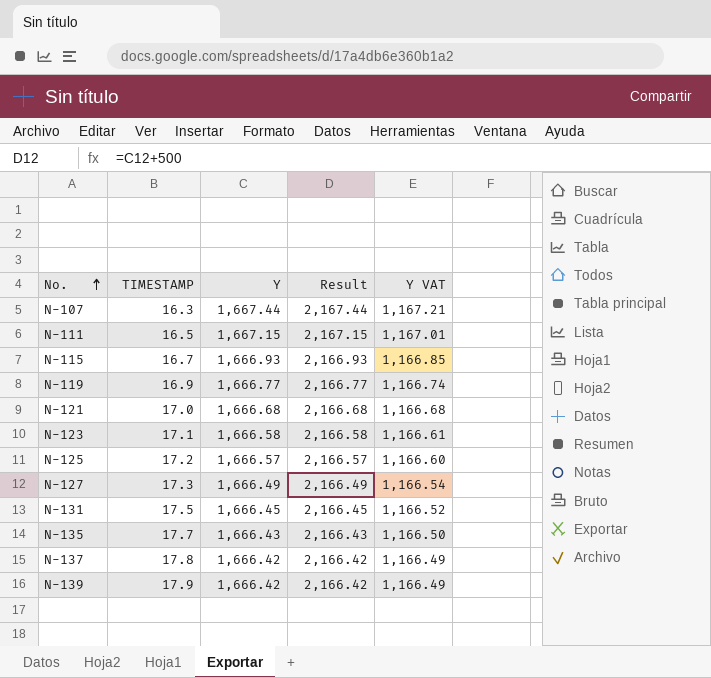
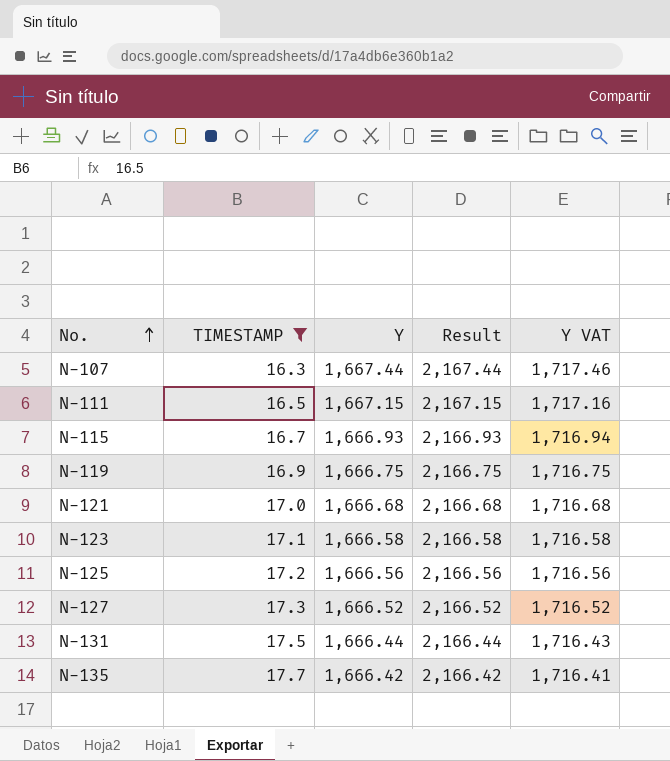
filter: none -> TIMESTAMP <= 17.7
column Y VAT | formula: [Y] * 0.7 -> [Y] * 1.03
N-119 | Y: 1,666.77 -> 1,666.75
N-119 | Result: 2,166.77 -> 2,166.75
N-125 | Y: 1,666.57 -> 1,666.56
N-125 | Result: 2,166.57 -> 2,166.56
N-127 | Y: 1,666.49 -> 1,666.52
N-127 | Result: 2,166.49 -> 2,166.52
N-131 | Y: 1,666.45 -> 1,666.44
N-131 | Result: 2,166.45 -> 2,166.44
N-135 | Y: 1,666.43 -> 1,666.42
N-135 | Result: 2,166.43 -> 2,166.42

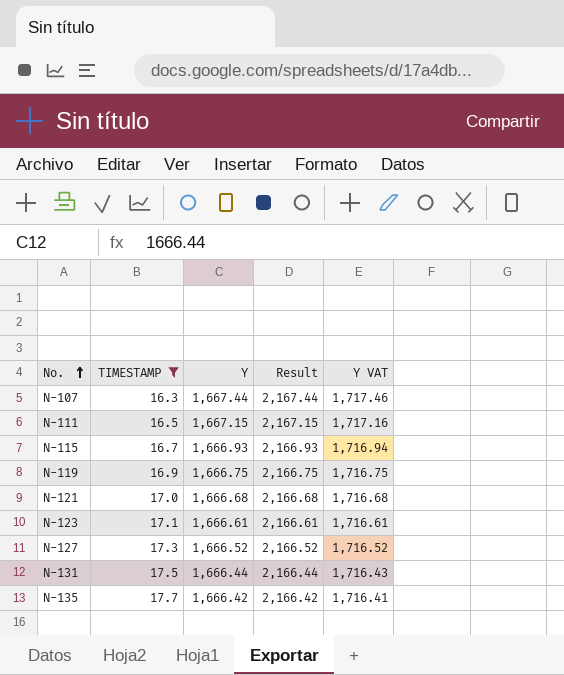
row N-125: 17.2 | 1,666.56 | 2,166.56 | 1,716.56 -> none
N-123 | Y: 1,666.58 -> 1,666.61
N-123 | Result: 2,166.58 -> 2,166.61
N-123 | Y VAT: 1,716.58 -> 1,716.61

